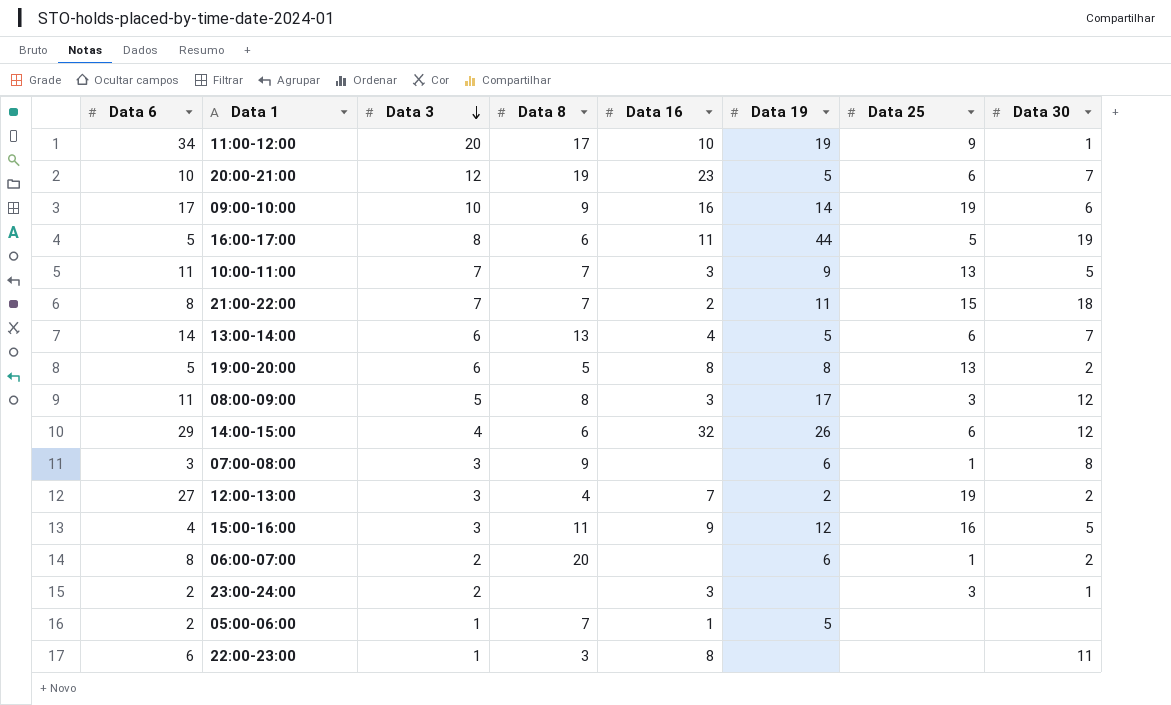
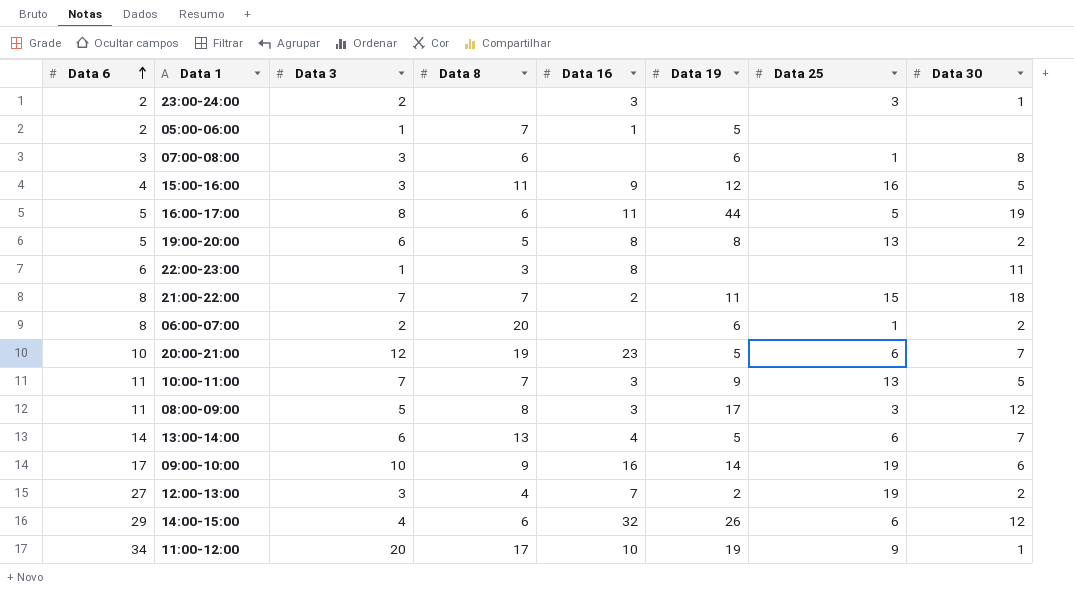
row order: Data 3 descending -> Data 6 ascending
07:00-08:00 | Data 8: 9 -> 6

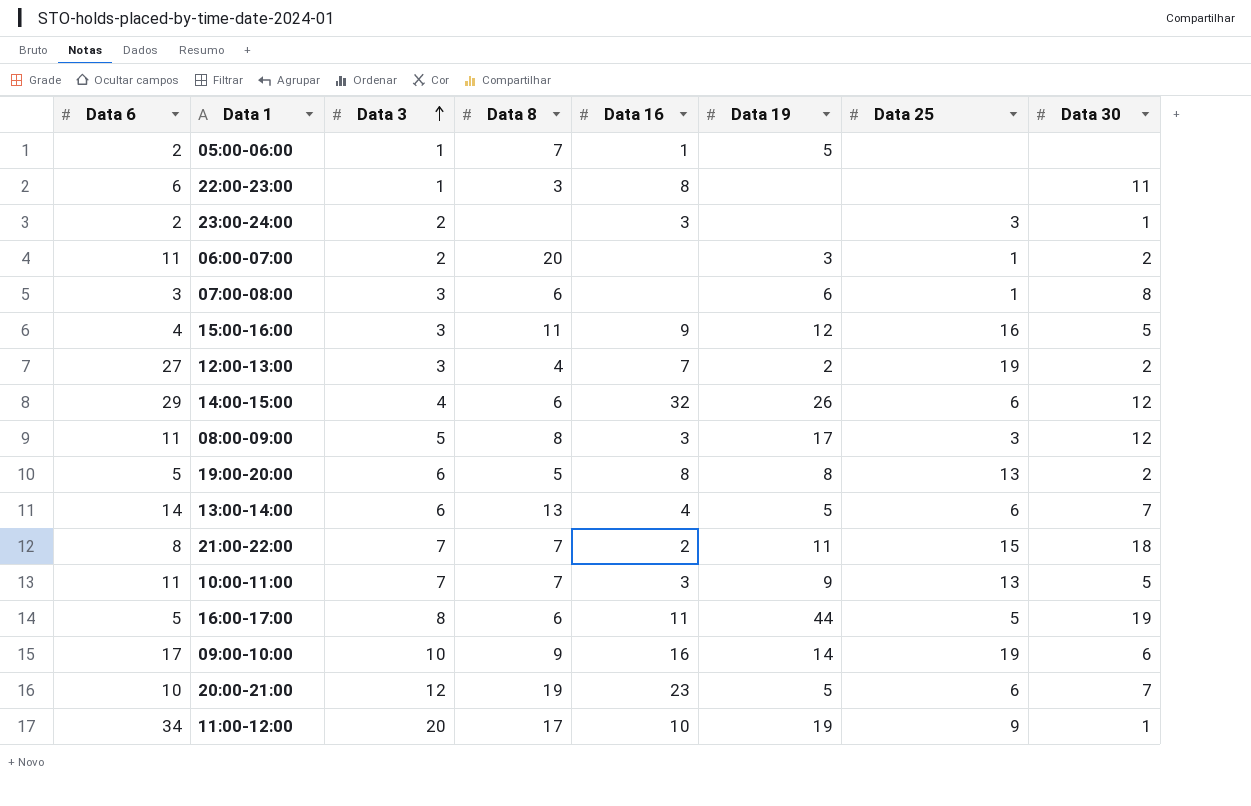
row order: Data 6 ascending -> Data 3 ascending
06:00-07:00 | Data 6: 8 -> 11
06:00-07:00 | Data 19: 6 -> 3

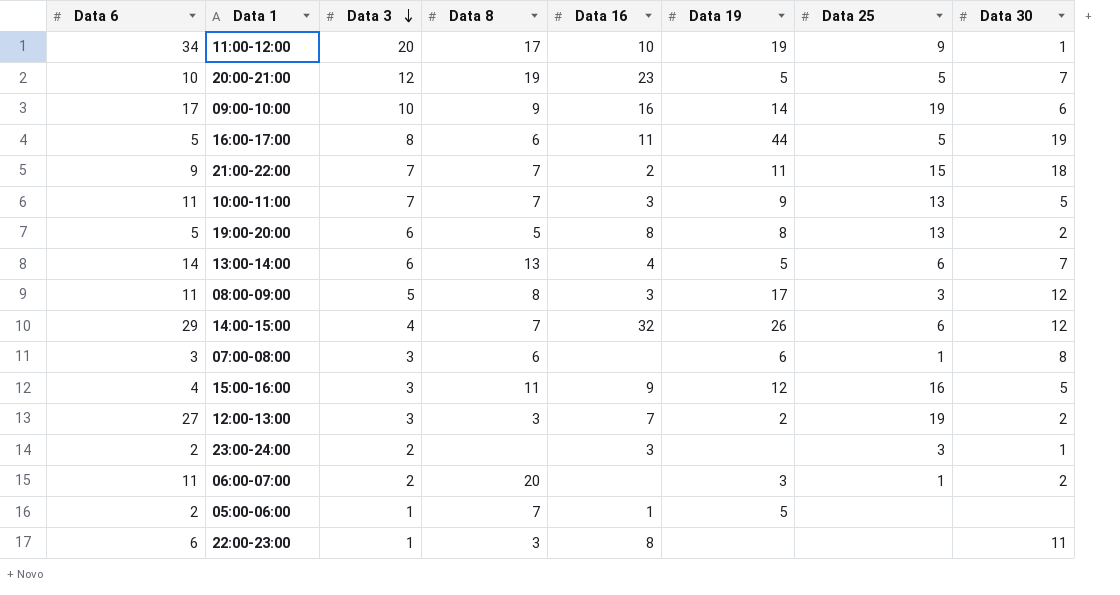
row order: Data 3 ascending -> Data 3 descending
20:00-21:00 | Data 25: 6 -> 5
21:00-22:00 | Data 6: 8 -> 9
14:00-15:00 | Data 8: 6 -> 7
12:00-13:00 | Data 8: 4 -> 3

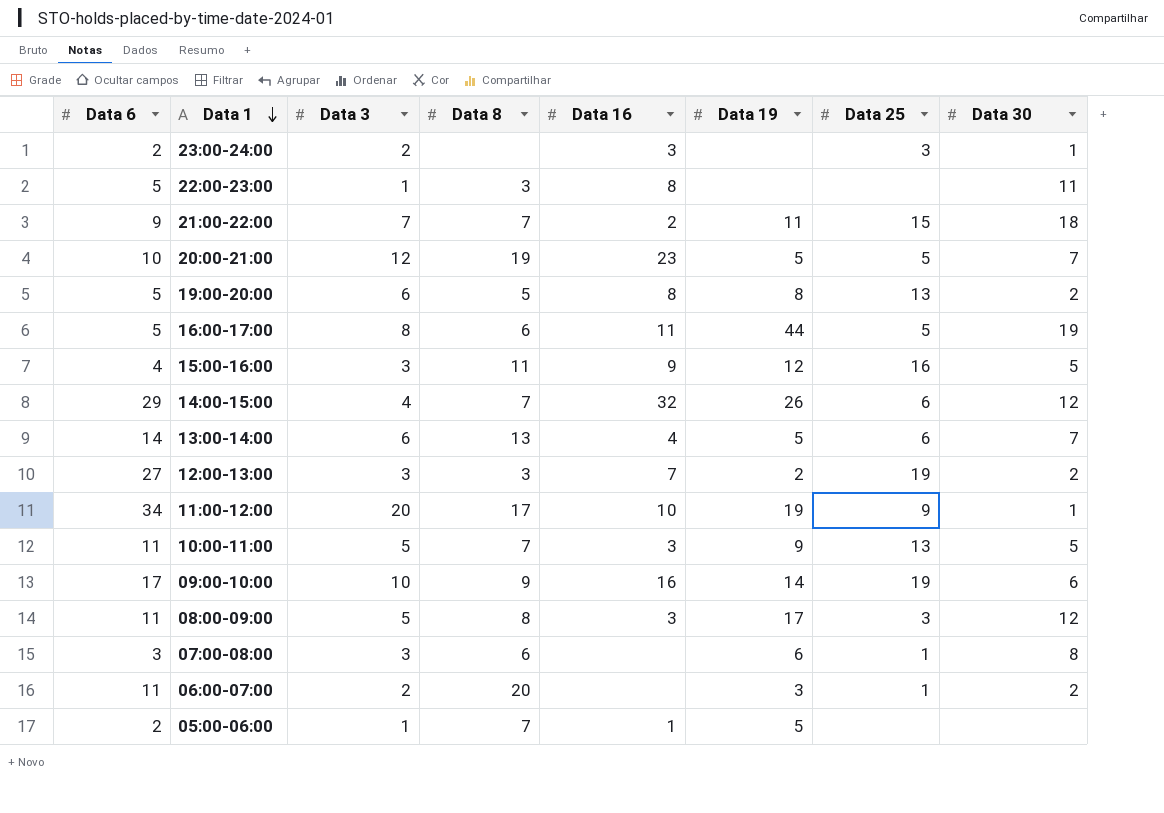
row order: Data 3 descending -> Data 1 descending
22:00-23:00 | Data 6: 6 -> 5
10:00-11:00 | Data 3: 7 -> 5

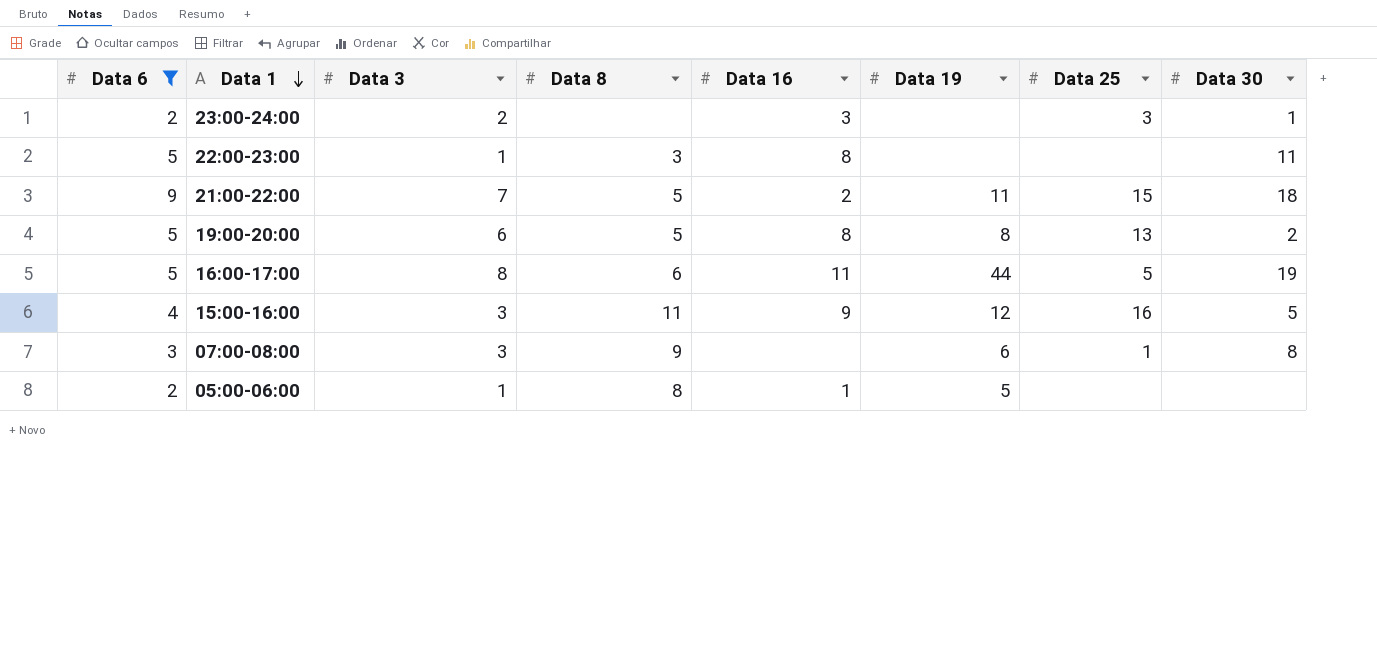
filter: none -> Data 6 <= 9
21:00-22:00 | Data 8: 7 -> 5
07:00-08:00 | Data 8: 6 -> 9
05:00-06:00 | Data 8: 7 -> 8

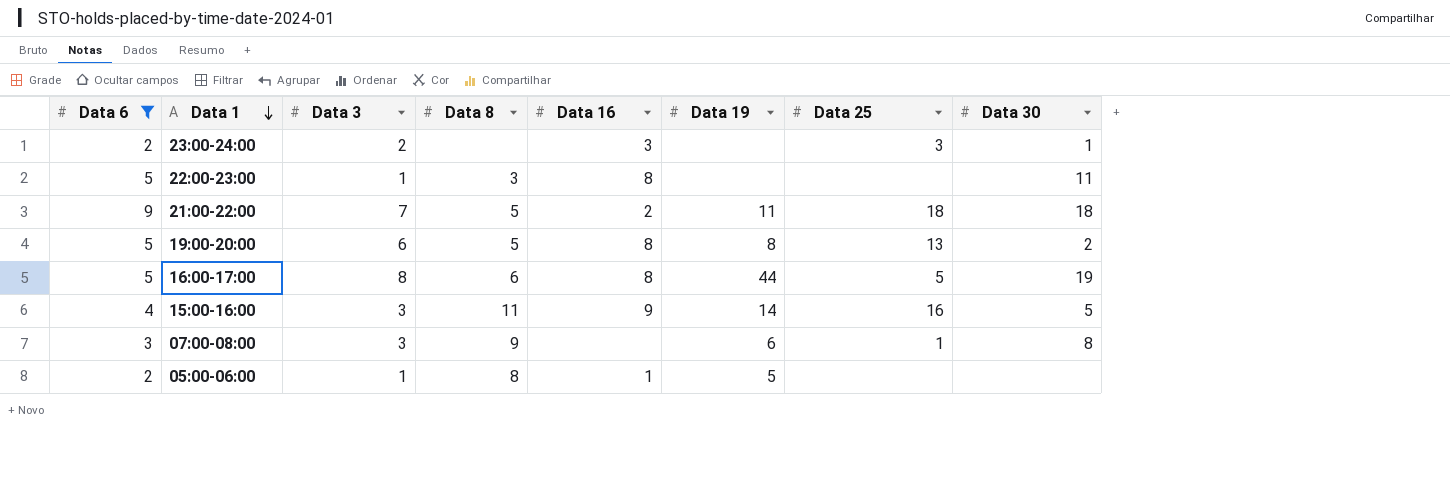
21:00-22:00 | Data 25: 15 -> 18
16:00-17:00 | Data 16: 11 -> 8
15:00-16:00 | Data 19: 12 -> 14

